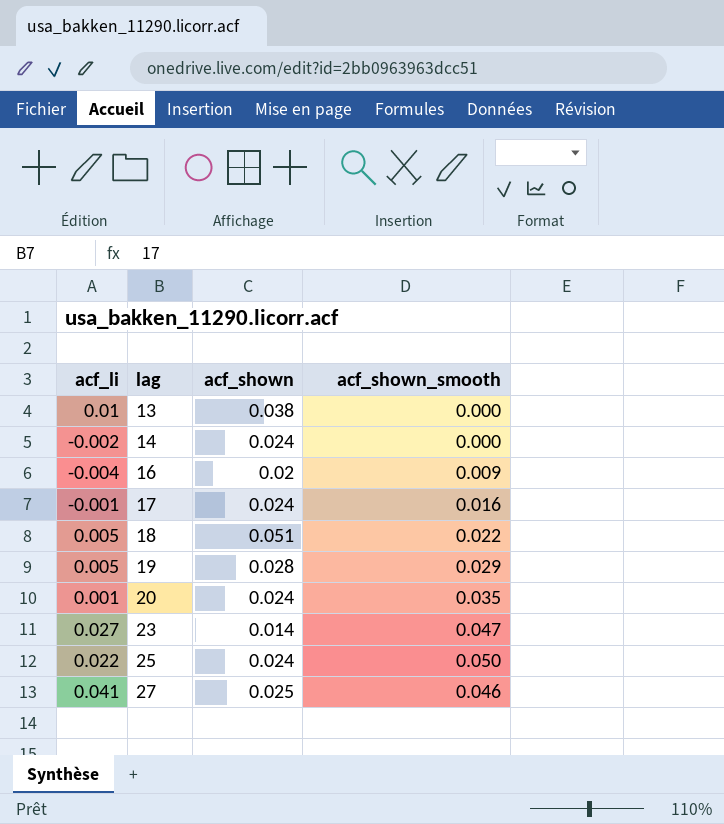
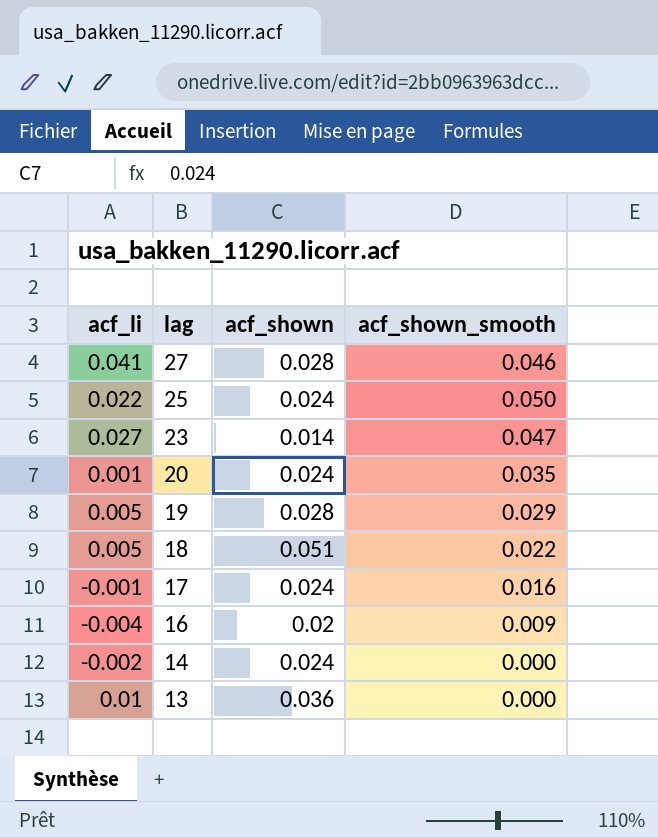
row order: lag ascending -> lag descending
27 | acf_shown: 0.025 -> 0.028
13 | acf_shown: 0.038 -> 0.036

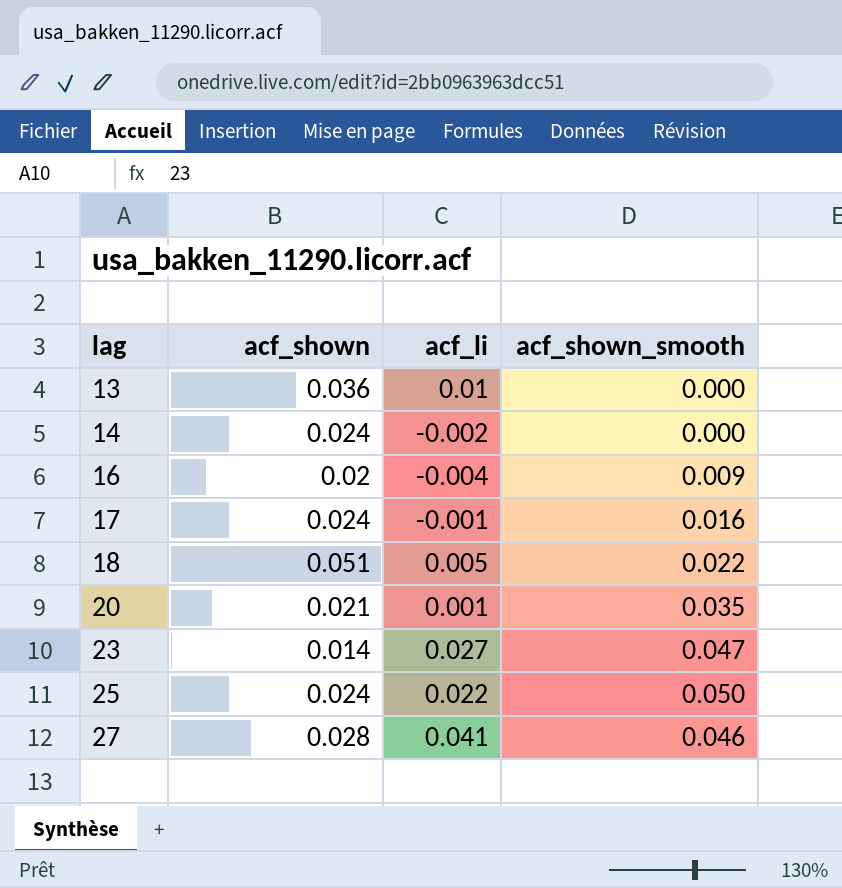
row order: lag descending -> lag ascending
column acf_li | position: 1 -> 3
row 19: 0.005 | 0.028 | 0.029 -> none
20 | acf_shown: 0.024 -> 0.021

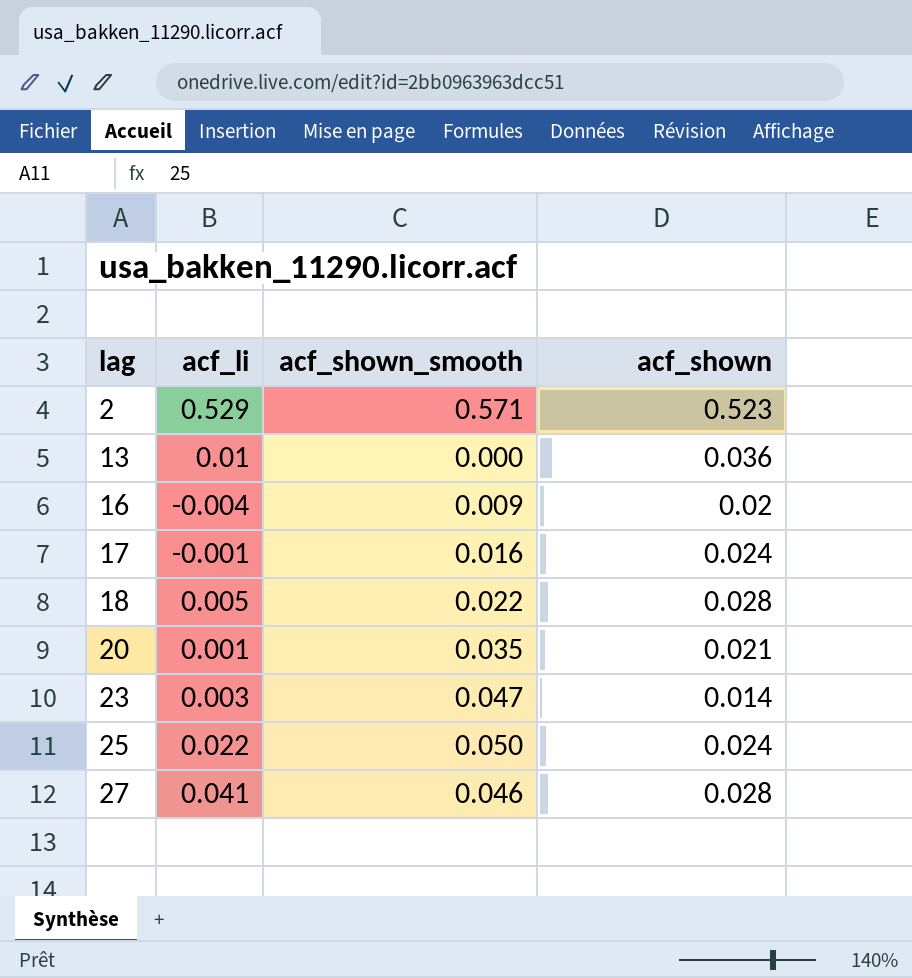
column acf_shown | position: 2 -> 4
row 14: 0.024 | -0.002 | 0.000 -> none
row 2: none -> 0.529 | 0.571 | 0.523
18 | acf_shown: 0.051 -> 0.028
23 | acf_li: 0.027 -> 0.003

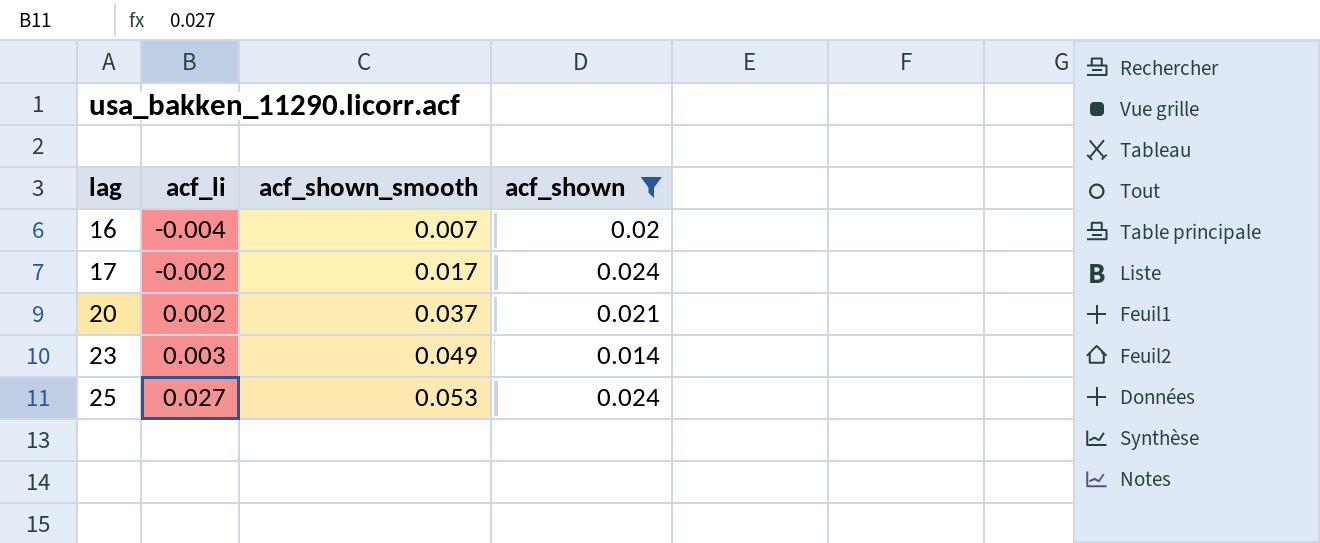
filter: none -> acf_shown <= 0.024
16 | acf_shown_smooth: 0.009 -> 0.007
17 | acf_li: -0.001 -> -0.002
17 | acf_shown_smooth: 0.016 -> 0.017
20 | acf_li: 0.001 -> 0.002
20 | acf_shown_smooth: 0.035 -> 0.037
23 | acf_shown_smooth: 0.047 -> 0.049
25 | acf_li: 0.022 -> 0.027
25 | acf_shown_smooth: 0.050 -> 0.053

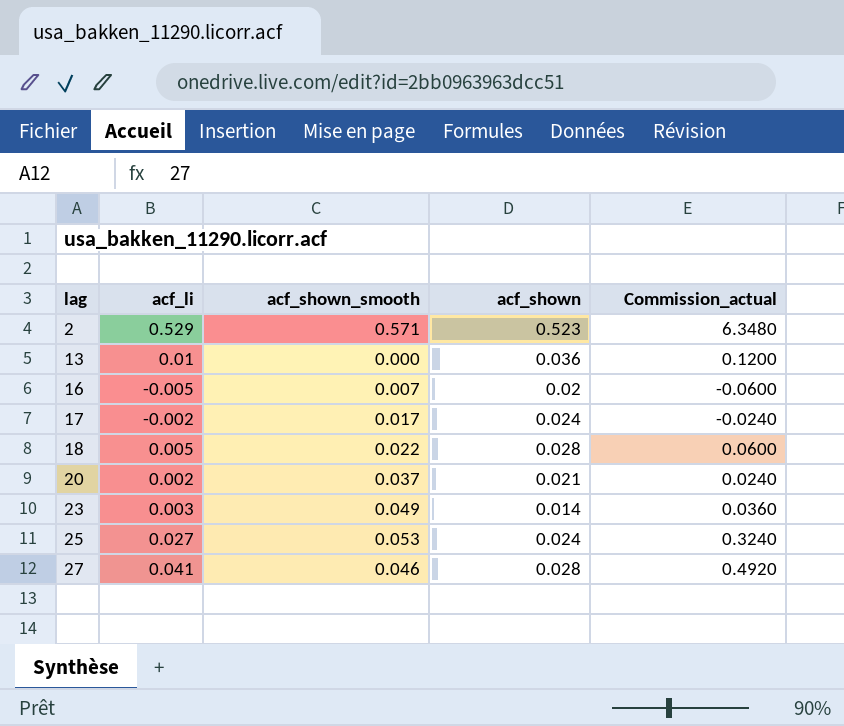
filter: acf_shown <= 0.024 -> none
column Commission_actual | formula: none -> [acf_li] * 12
16 | acf_li: -0.004 -> -0.005

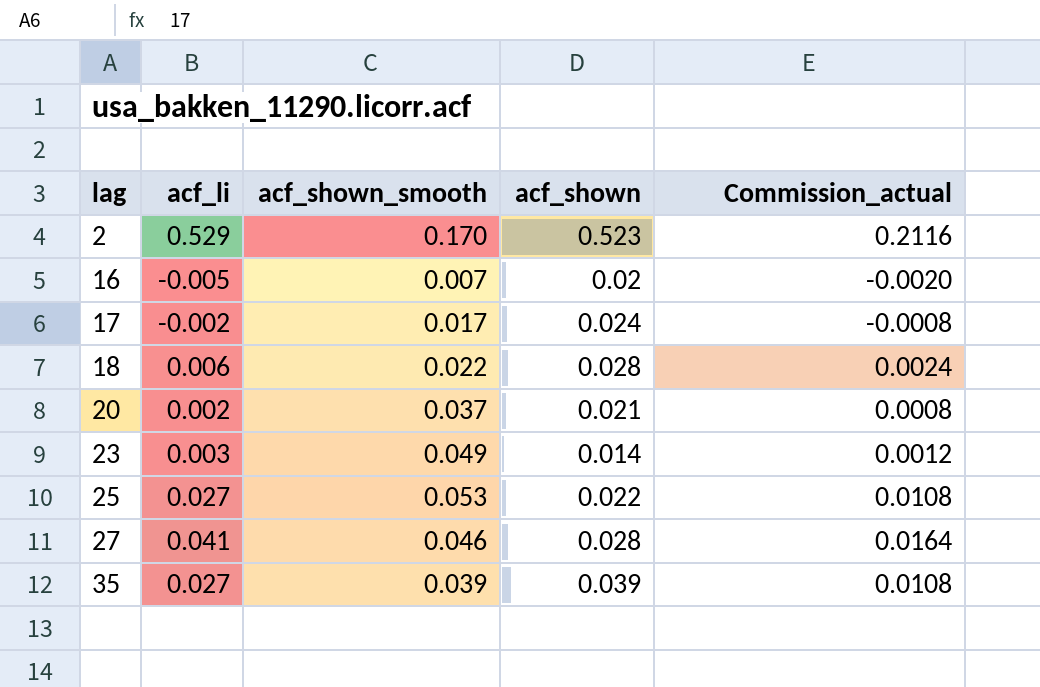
column Commission_actual | formula: [acf_li] * 12 -> [acf_li] * 0.4
row 13: 0.01 | 0.000 | 0.036 | 0.1200 -> none
2 | acf_shown_smooth: 0.571 -> 0.170
18 | acf_li: 0.005 -> 0.006
25 | acf_shown: 0.024 -> 0.022
row 35: none -> 0.027 | 0.039 | 0.039 | 0.0108

